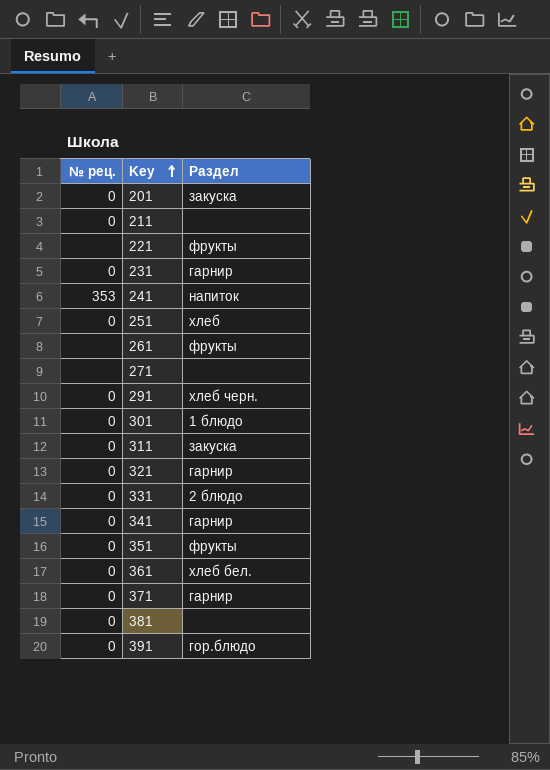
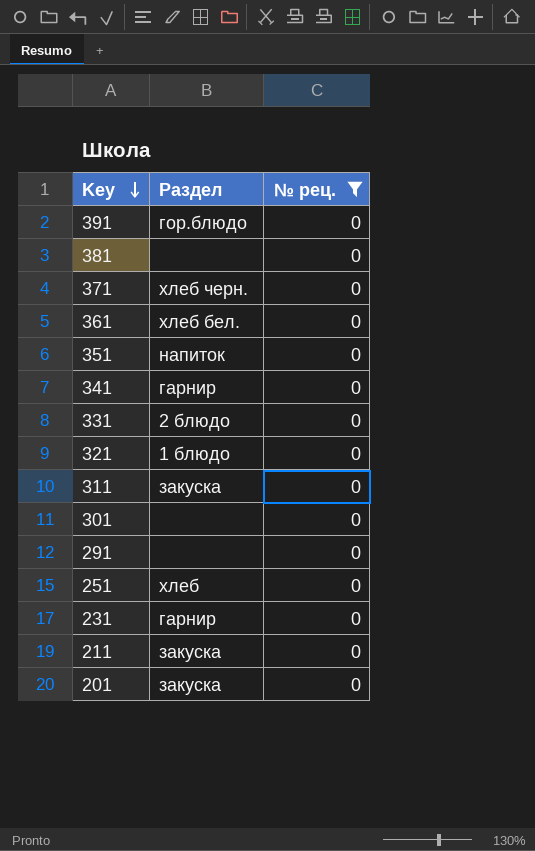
filter: none -> № рец. = 0
row order: Key ascending -> Key descending
column № рец. | position: 1 -> 3
371 | Раздел: гарнир -> хлеб черн.
351 | Раздел: фрукты -> напиток
321 | Раздел: гарнир -> 1 блюдо
301 | Раздел: 1 блюдо -> none
291 | Раздел: хлеб черн. -> none
211 | Раздел: none -> закуска

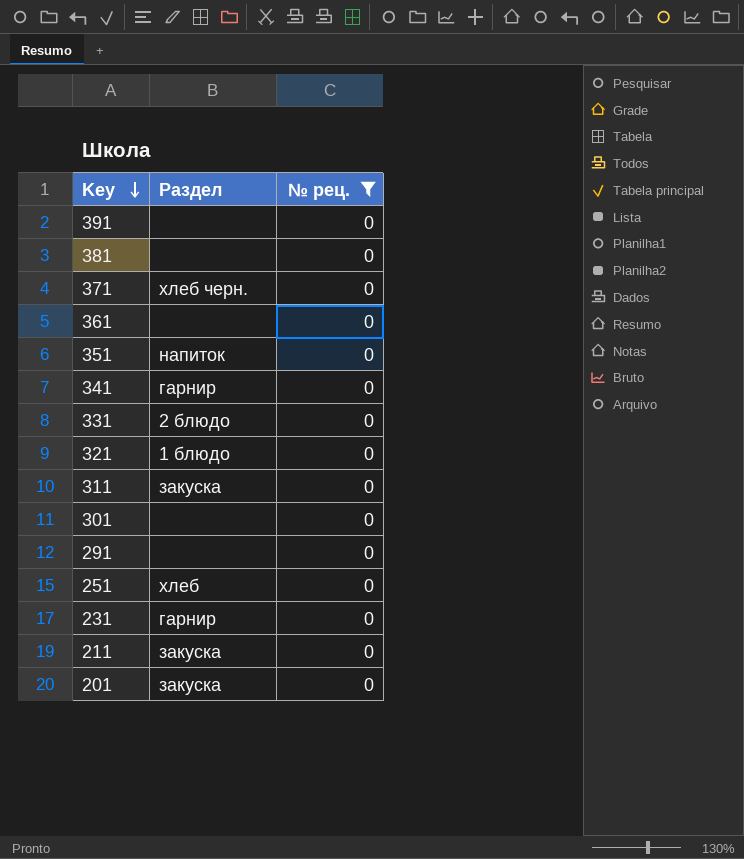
391 | Раздел: гор.блюдо -> none
361 | Раздел: хлеб бел. -> none

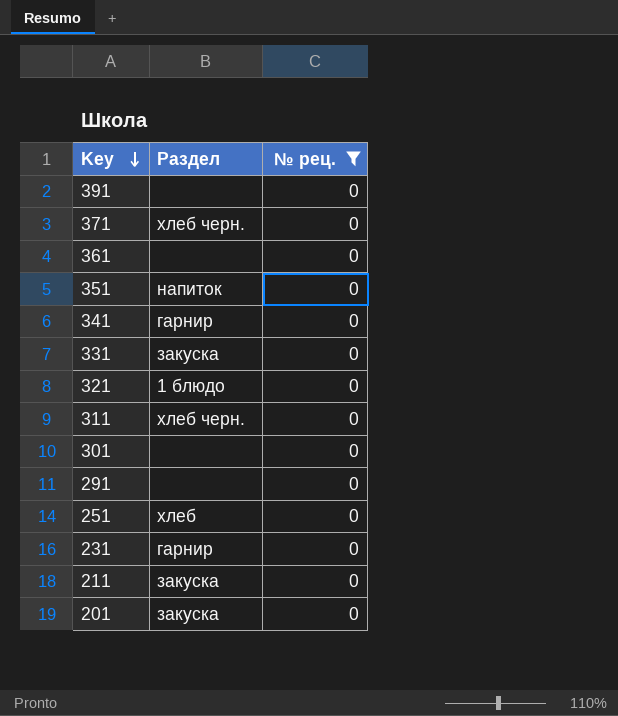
row 381: none | 0 -> none
331 | Раздел: 2 блюдо -> закуска
311 | Раздел: закуска -> хлеб черн.

